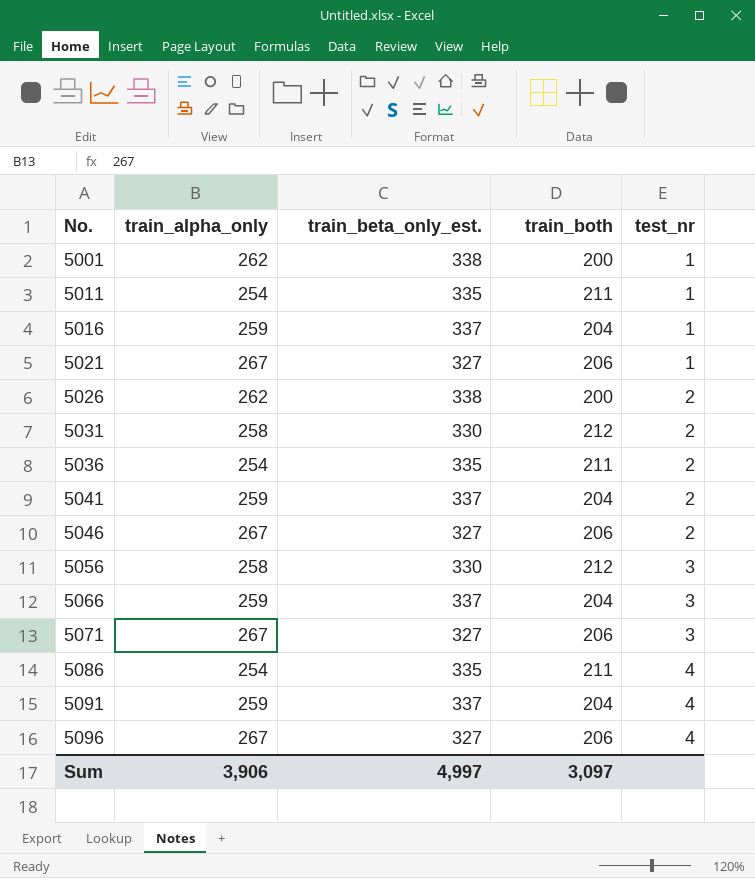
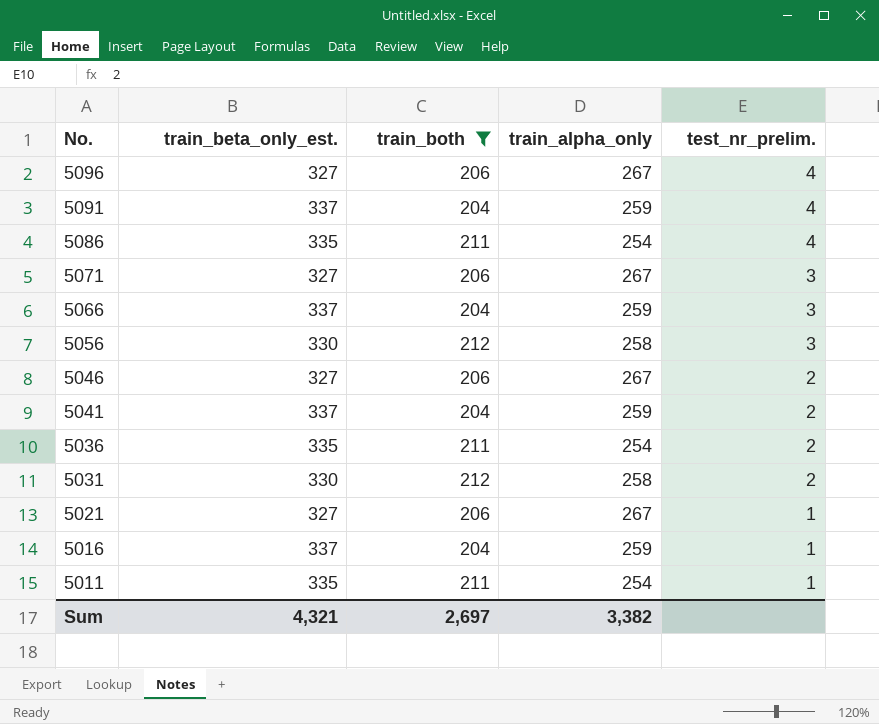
filter: none -> train_both != 200
row order: No. ascending -> No. descending
column train_alpha_only | position: 2 -> 4
column name: test_nr -> test_nr_prelim.
Sum | train_beta_only_est.: 4,997 -> 4,321
Sum | train_both: 3,097 -> 2,697
Sum | train_alpha_only: 3,906 -> 3,382

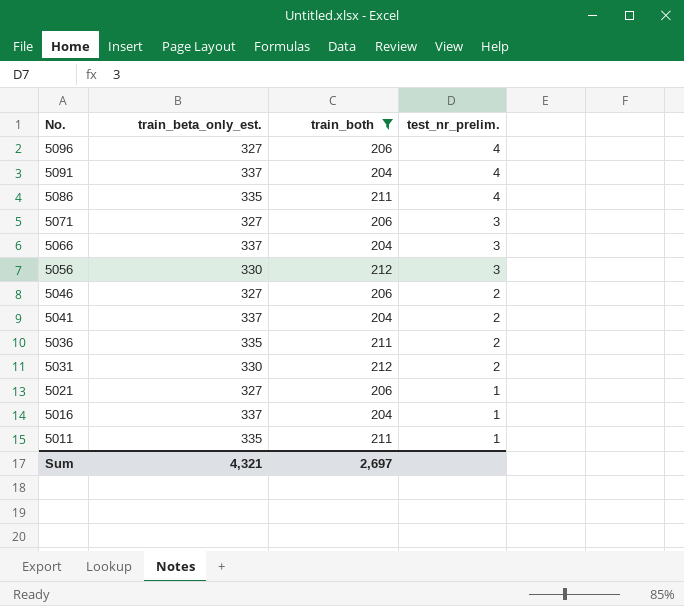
column train_alpha_only | position: 4 -> none

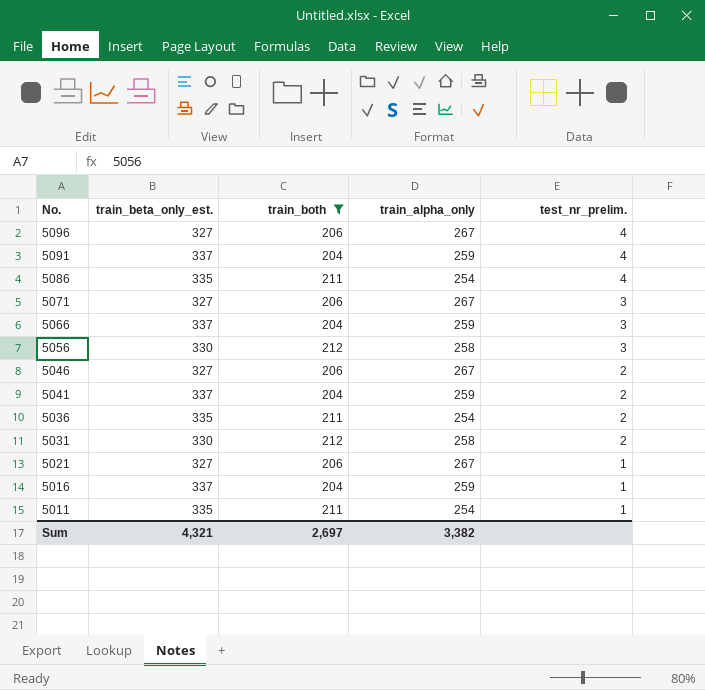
column train_alpha_only | position: none -> 4

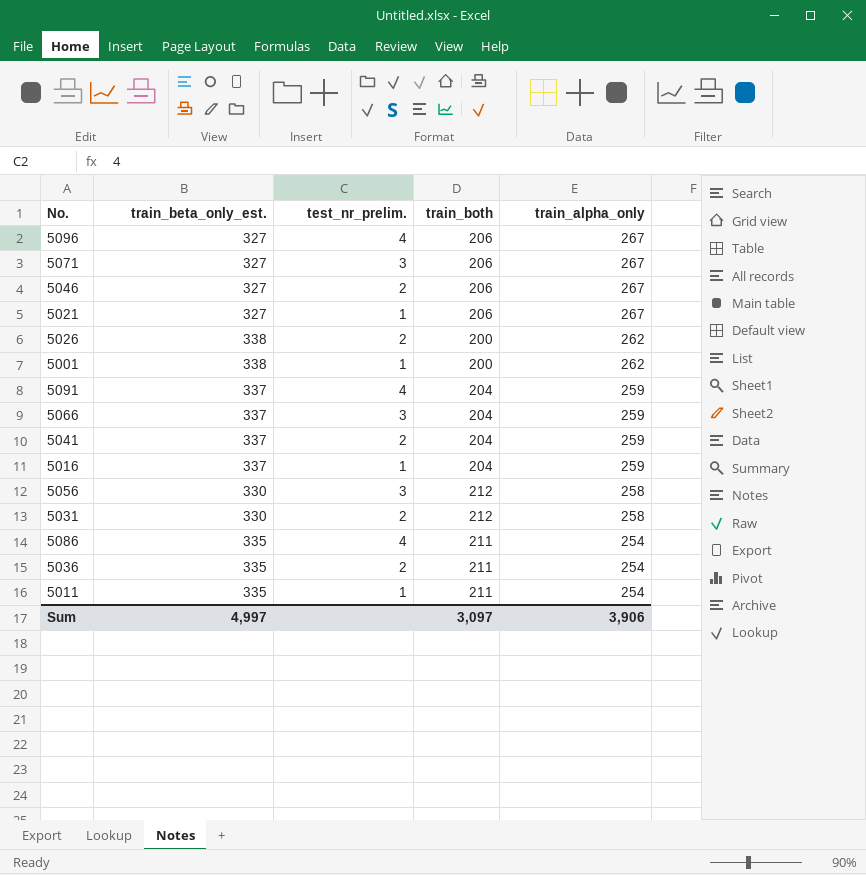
filter: train_both != 200 -> none
row order: No. descending -> train_alpha_only descending
column test_nr_prelim. | position: 5 -> 3
Sum | train_beta_only_est.: 4,321 -> 4,997
Sum | train_both: 2,697 -> 3,097
Sum | train_alpha_only: 3,382 -> 3,906

